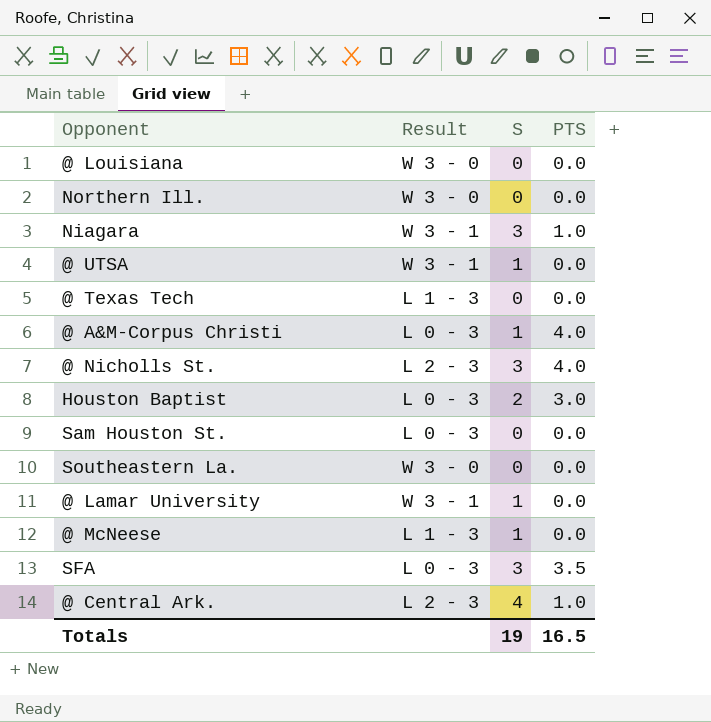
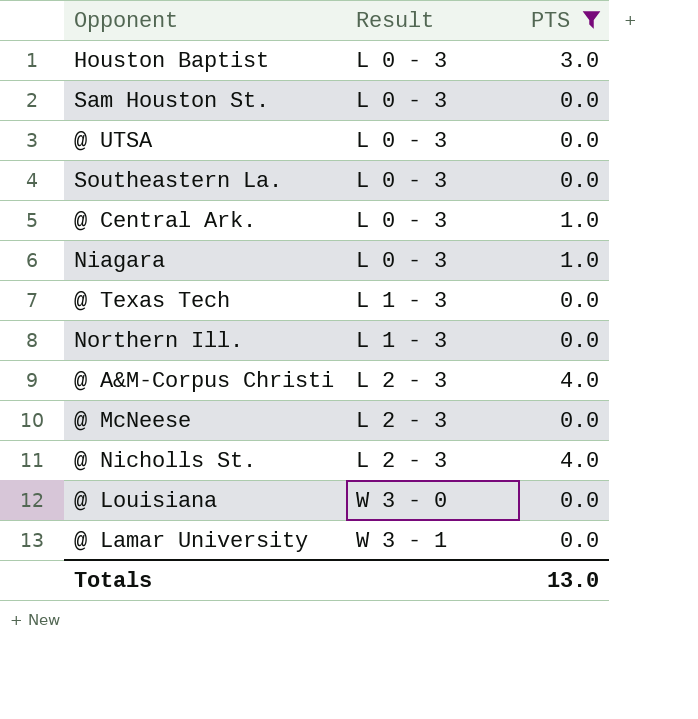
filter: none -> PTS != 3.5
row order: none -> Result ascending
column S | position: 3 -> none
@ UTSA | Result: W 3 - 1 -> L 0 - 3
Southeastern La. | Result: W 3 - 0 -> L 0 - 3
@ Central Ark. | Result: L 2 - 3 -> L 0 - 3
Niagara | Result: W 3 - 1 -> L 0 - 3
Northern Ill. | Result: W 3 - 0 -> L 1 - 3
@ A&M-Corpus Christi | Result: L 0 - 3 -> L 2 - 3
@ McNeese | Result: L 1 - 3 -> L 2 - 3
Totals | PTS: 16.5 -> 13.0

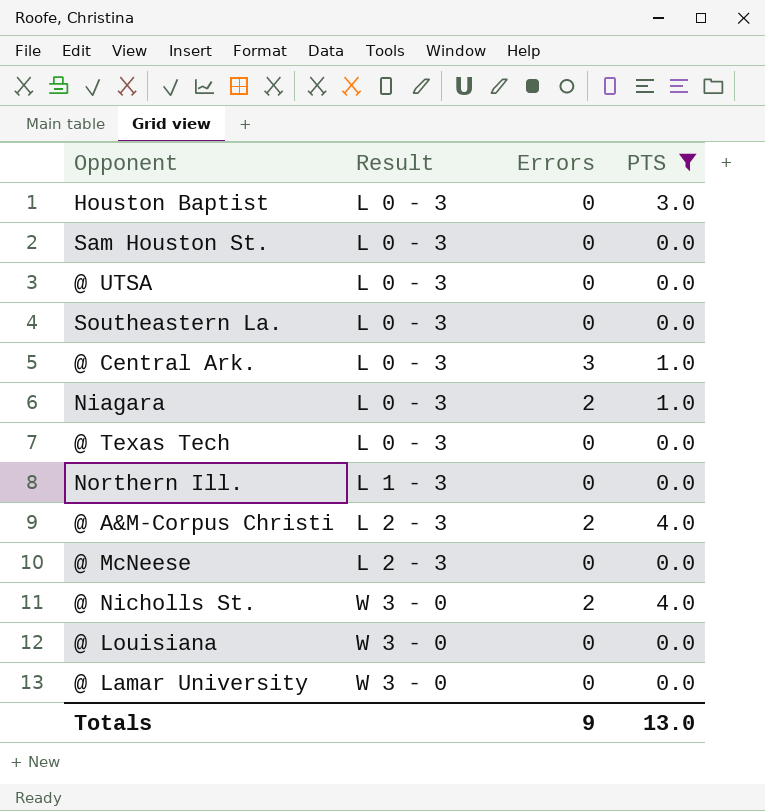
column Errors | position: none -> 3
@ Texas Tech | Result: L 1 - 3 -> L 0 - 3
@ Nicholls St. | Result: L 2 - 3 -> W 3 - 0
@ Lamar University | Result: W 3 - 1 -> W 3 - 0

